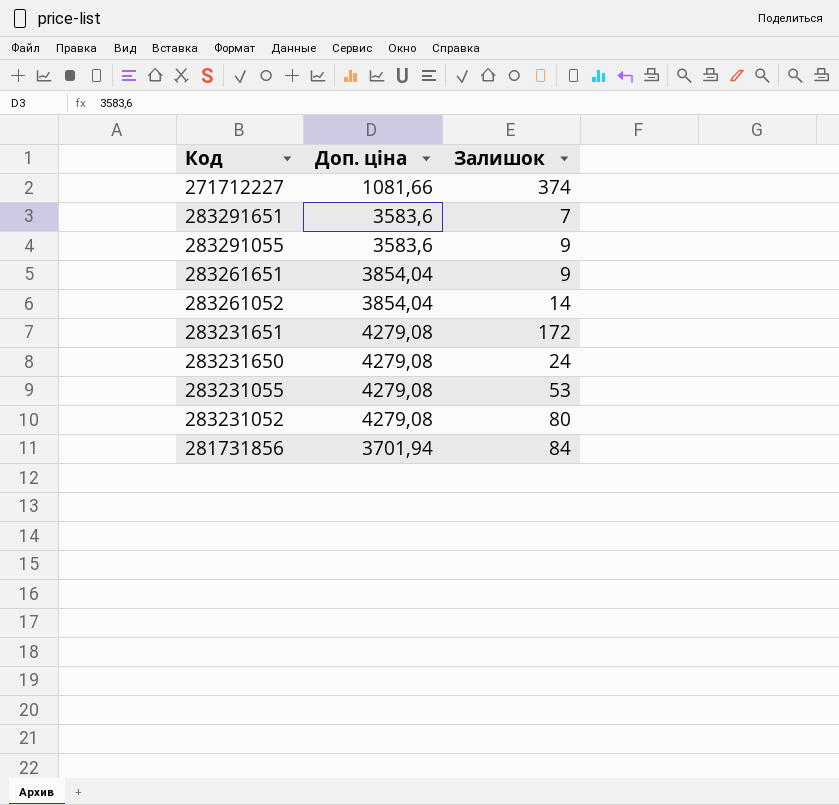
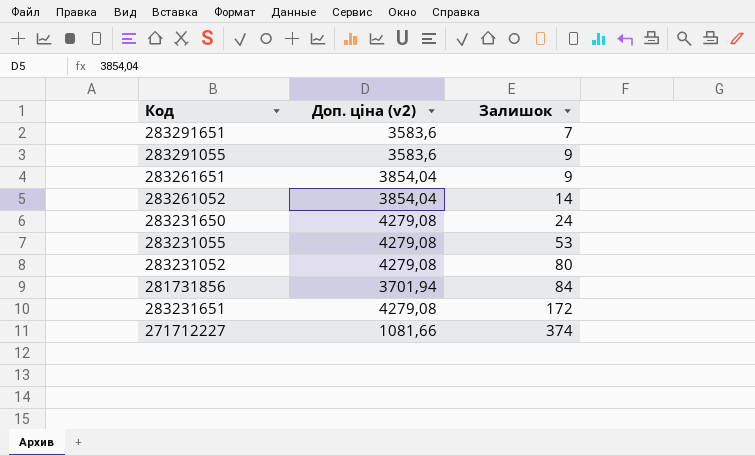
row order: none -> Залишок ascending
column name: Доп. ціна -> Доп. ціна (v2)

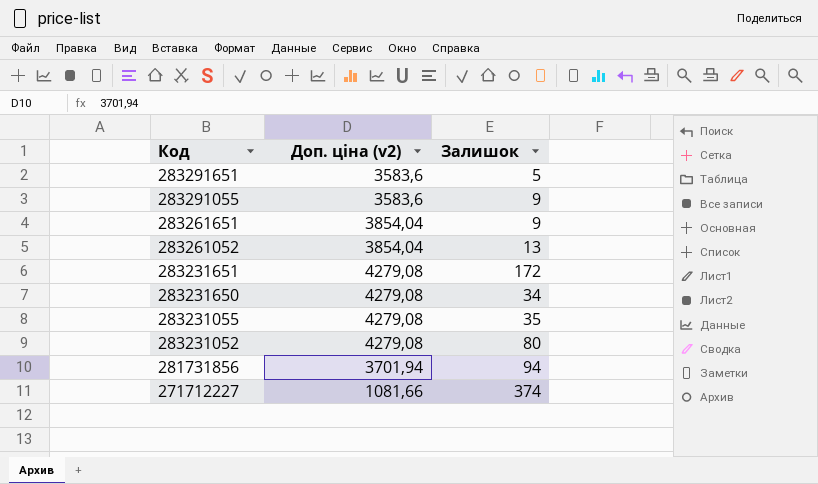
row order: Залишок ascending -> Код descending
283291651 | Залишок: 7 -> 5
283261052 | Залишок: 14 -> 13
283231650 | Залишок: 24 -> 34
283231055 | Залишок: 53 -> 35
281731856 | Залишок: 84 -> 94

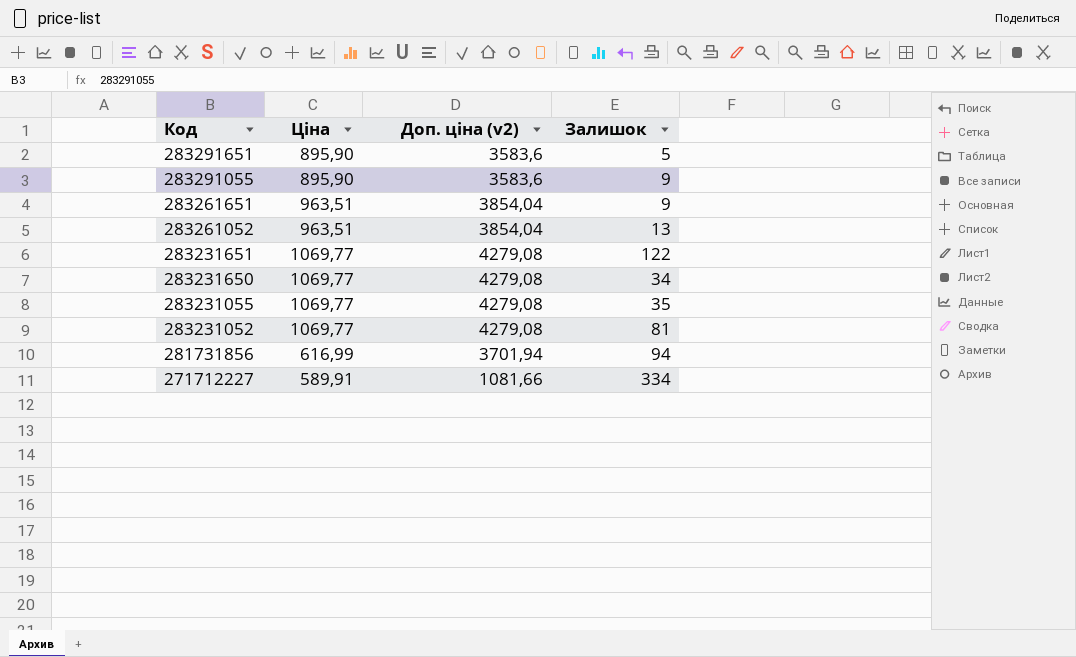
column Ціна | position: none -> 2
283231651 | Залишок: 172 -> 122
283231052 | Залишок: 80 -> 81
271712227 | Залишок: 374 -> 334

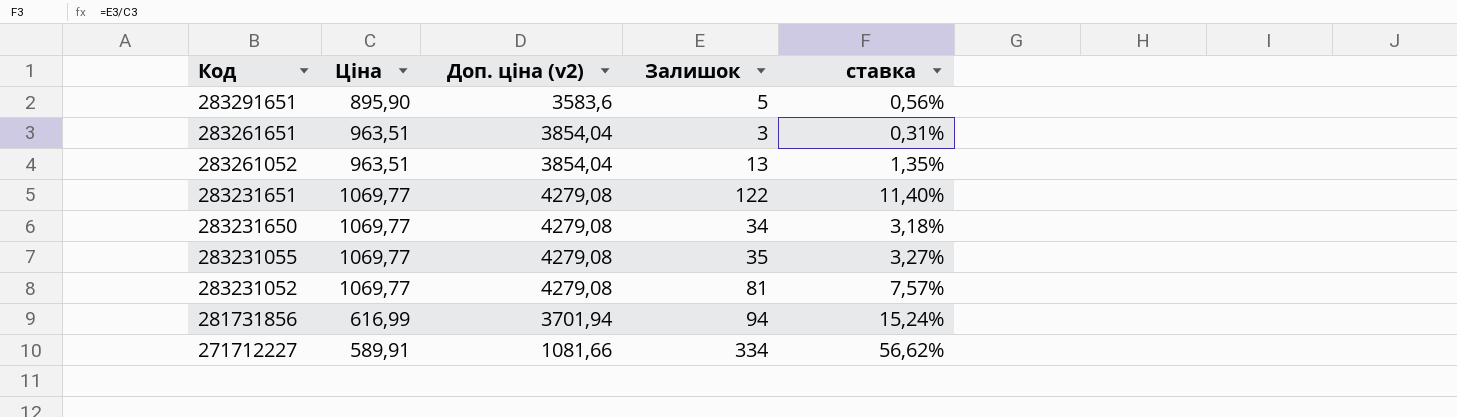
column ставка | formula: none -> [Залишок] / [Ціна]
row 283291055: 895,90 | 3583,6 | 9 -> none
283261651 | Залишок: 9 -> 3

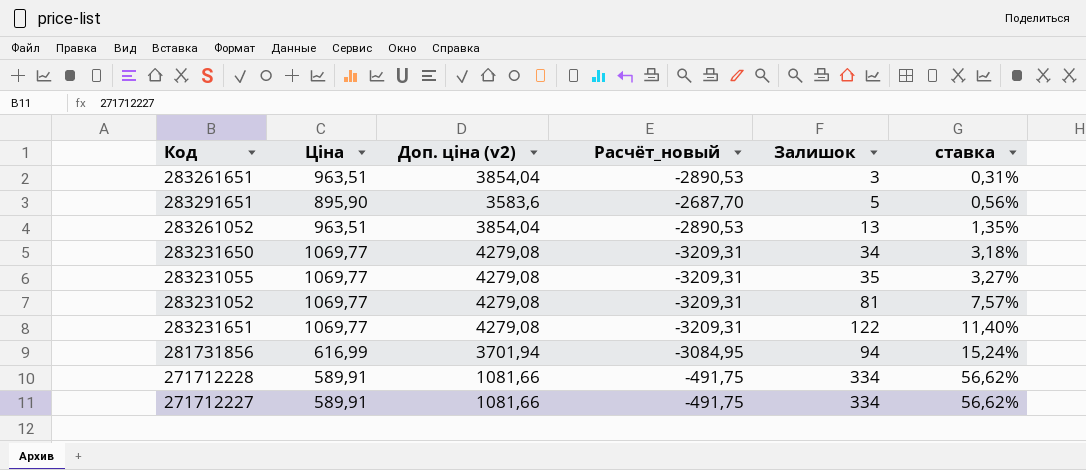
row order: Код descending -> ставка ascending
column Расчёт_новый | formula: none -> [Ціна] - [Доп. ціна (v2)]
row 271712228: none -> 589,91 | 1081,66 | -491,75 | 334 | 56,62%

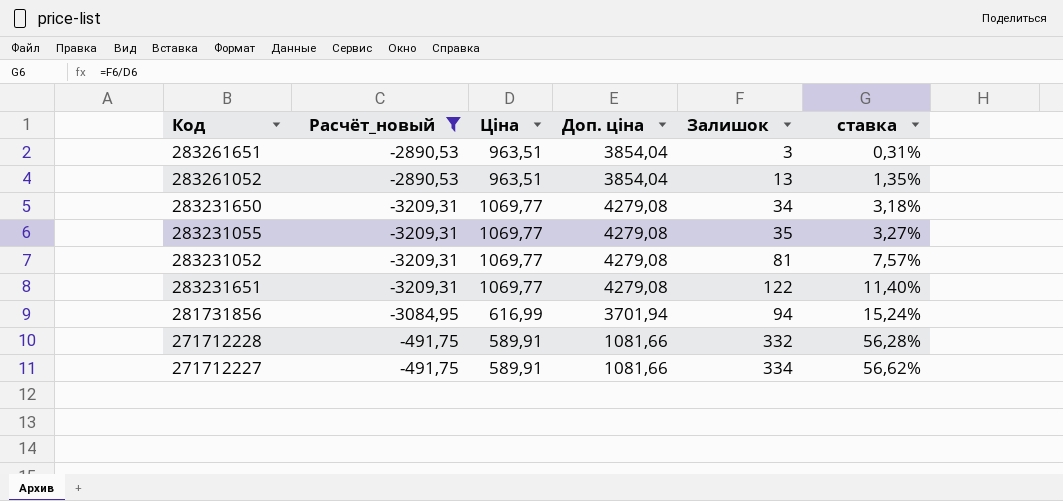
filter: none -> Расчёт_новый != -2687,70
column Расчёт_новый | position: 4 -> 2
column name: Доп. ціна (v2) -> Доп. ціна
271712228 | Залишок: 334 -> 332
271712228 | ставка: 56,62% -> 56,28%

